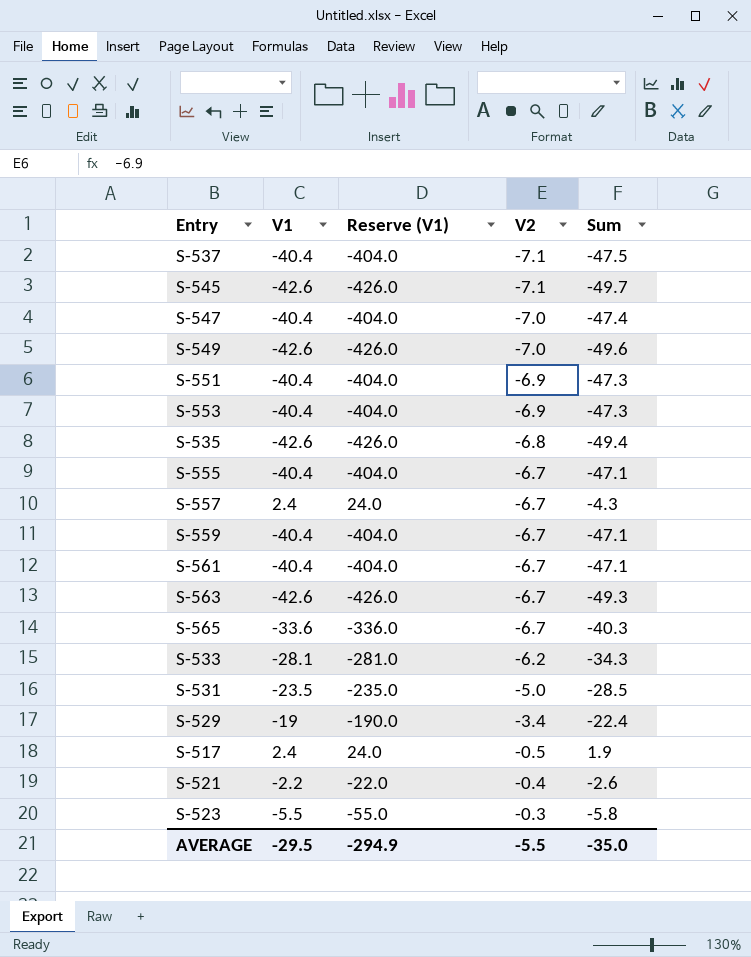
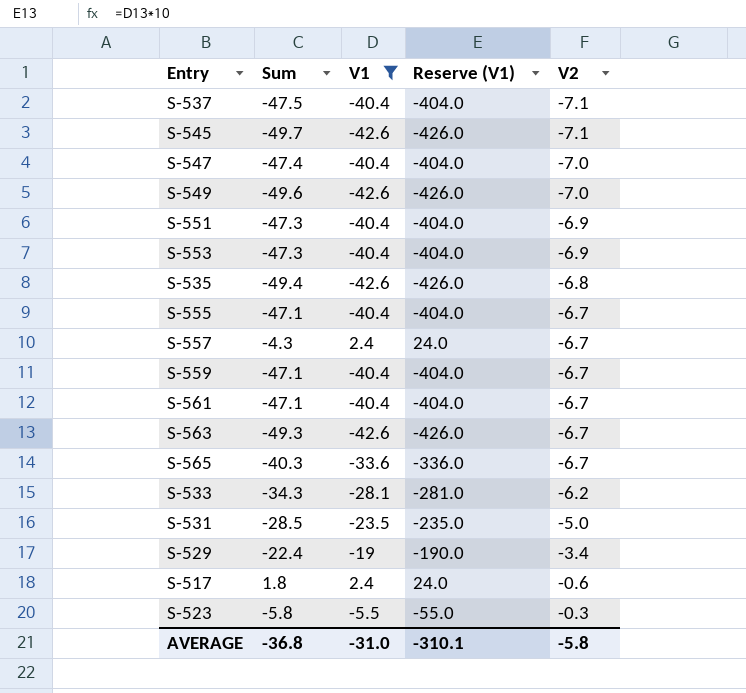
filter: none -> V1 != -2.2
column Sum | position: 5 -> 2
S-517 | Sum: 1.9 -> 1.8
S-517 | V2: -0.5 -> -0.6
AVERAGE | Sum: -35.0 -> -36.8
AVERAGE | V1: -29.5 -> -31.0
AVERAGE | Reserve (V1): -294.9 -> -310.1
AVERAGE | V2: -5.5 -> -5.8

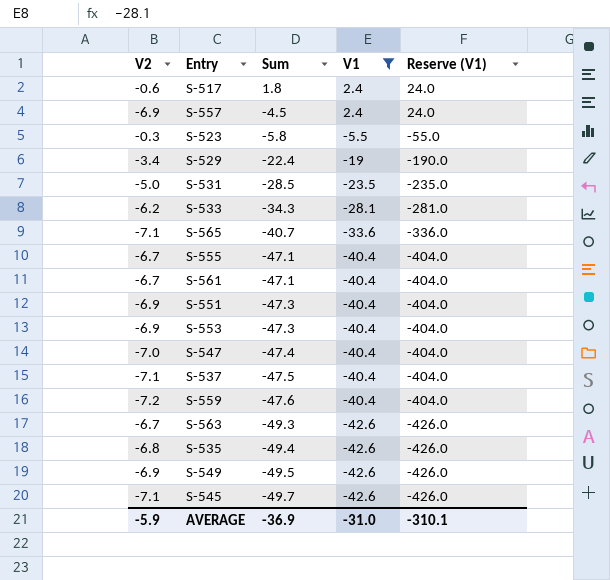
row order: V2 ascending -> Sum descending
column V2 | position: 5 -> 1
S-557 | V2: -6.7 -> -6.9
S-557 | Sum: -4.3 -> -4.5
S-565 | V2: -6.7 -> -7.1
S-565 | Sum: -40.3 -> -40.7
S-559 | V2: -6.7 -> -7.2
S-559 | Sum: -47.1 -> -47.6
S-549 | V2: -7.0 -> -6.9
S-549 | Sum: -49.6 -> -49.5
AVERAGE | V2: -5.8 -> -5.9
AVERAGE | Sum: -36.8 -> -36.9

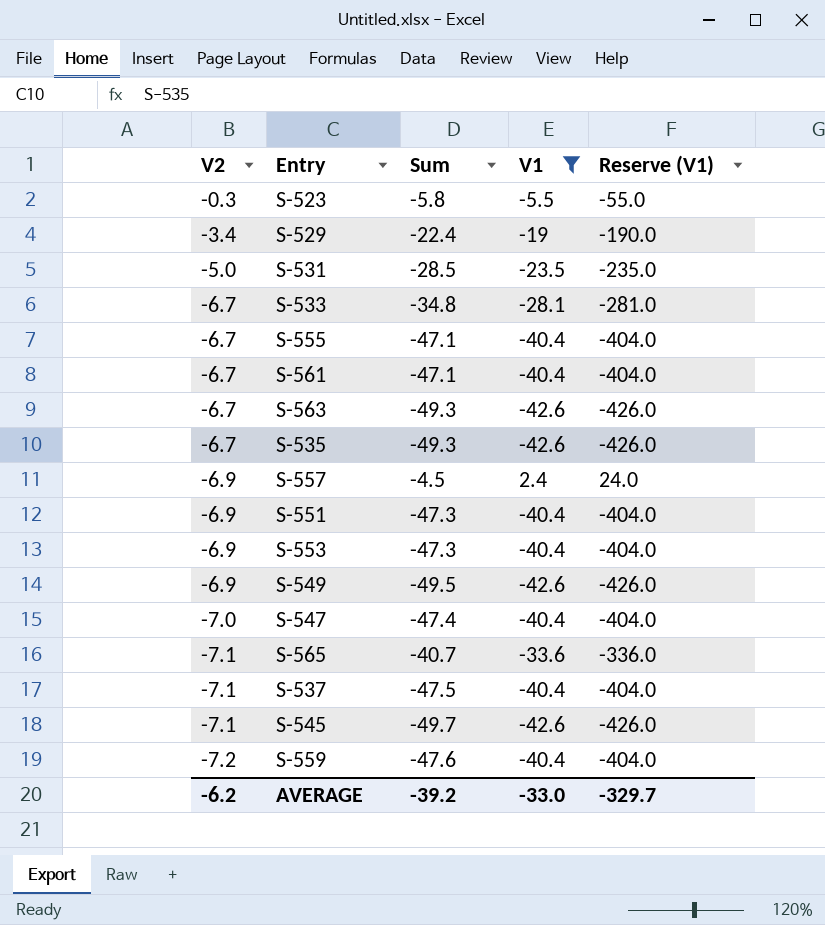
row order: Sum descending -> V2 descending
row S-517: -0.6 | 1.8 | 2.4 | 24.0 -> none
S-533 | V2: -6.2 -> -6.7
S-533 | Sum: -34.3 -> -34.8
S-535 | V2: -6.8 -> -6.7
S-535 | Sum: -49.4 -> -49.3
AVERAGE | V2: -5.9 -> -6.2
AVERAGE | Sum: -36.9 -> -39.2
AVERAGE | V1: -31.0 -> -33.0
AVERAGE | Reserve (V1): -310.1 -> -329.7

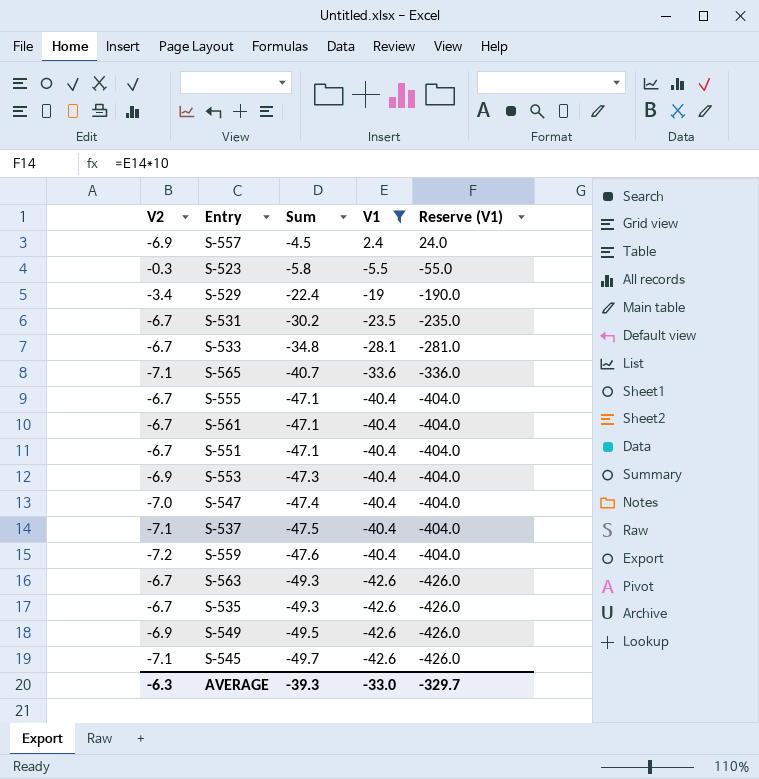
row order: V2 descending -> Sum descending
S-531 | V2: -5.0 -> -6.7
S-531 | Sum: -28.5 -> -30.2
S-551 | V2: -6.9 -> -6.7
S-551 | Sum: -47.3 -> -47.1
AVERAGE | V2: -6.2 -> -6.3
AVERAGE | Sum: -39.2 -> -39.3

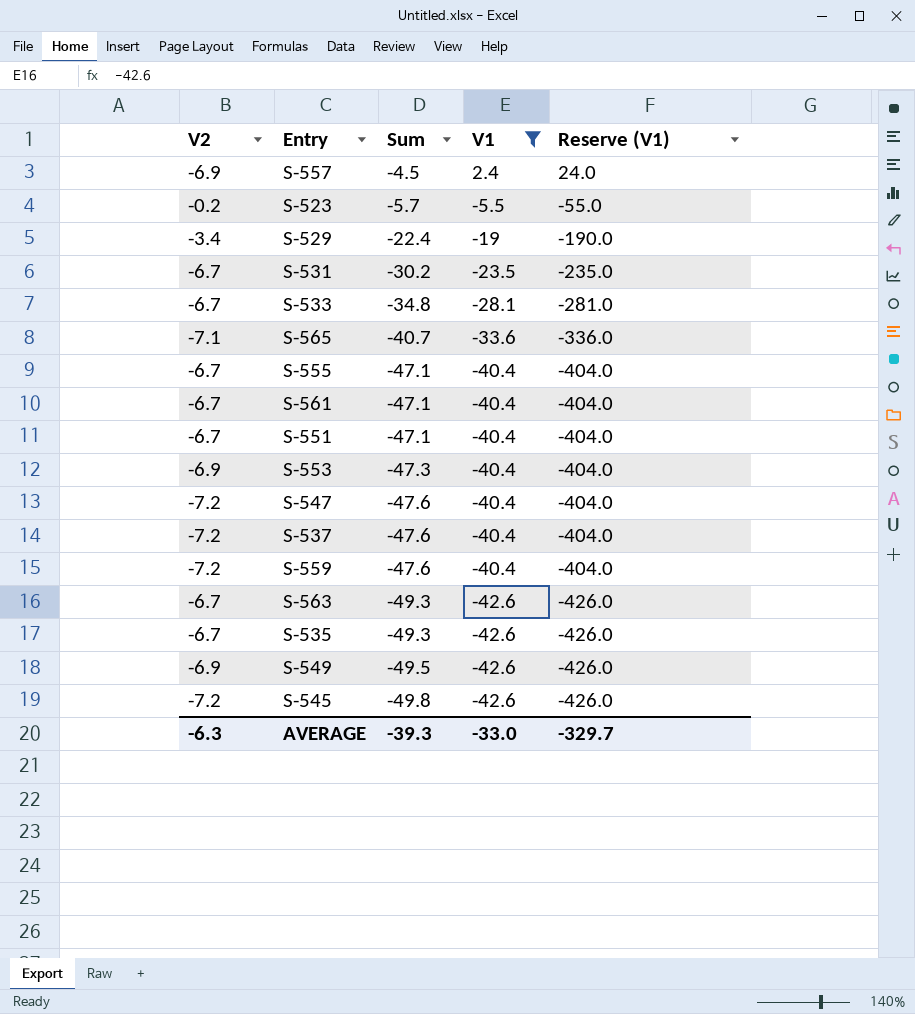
S-523 | V2: -0.3 -> -0.2
S-523 | Sum: -5.8 -> -5.7
S-547 | V2: -7.0 -> -7.2
S-547 | Sum: -47.4 -> -47.6
S-537 | V2: -7.1 -> -7.2
S-537 | Sum: -47.5 -> -47.6
S-545 | V2: -7.1 -> -7.2
S-545 | Sum: -49.7 -> -49.8

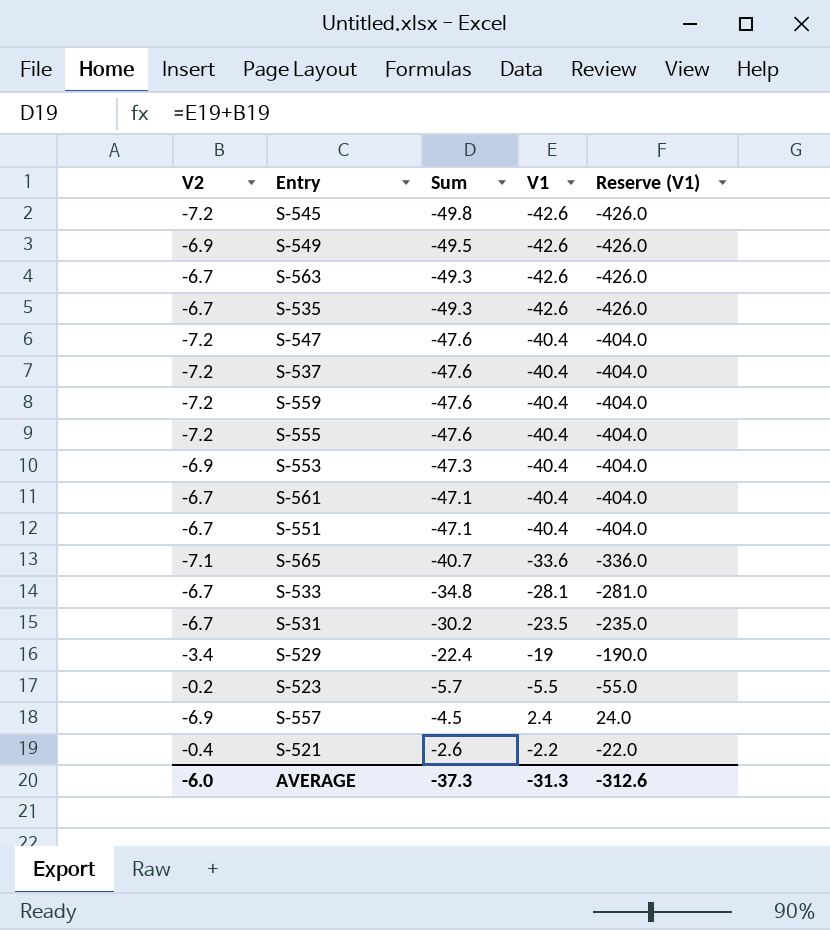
filter: V1 != -2.2 -> none
row order: Sum descending -> Sum ascending
S-555 | V2: -6.7 -> -7.2
S-555 | Sum: -47.1 -> -47.6
AVERAGE | V2: -6.3 -> -6.0
AVERAGE | Sum: -39.3 -> -37.3
AVERAGE | V1: -33.0 -> -31.3
AVERAGE | Reserve (V1): -329.7 -> -312.6

